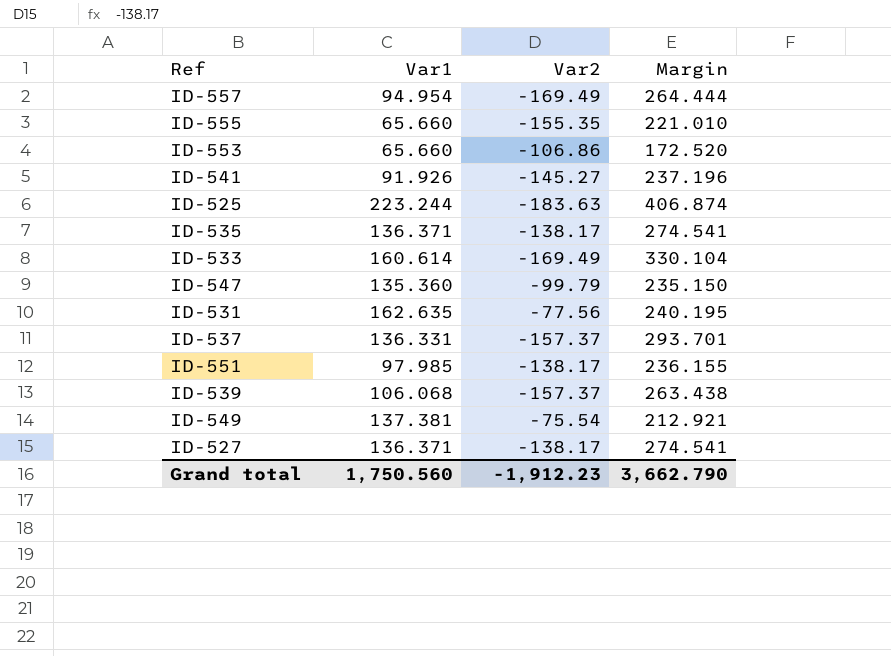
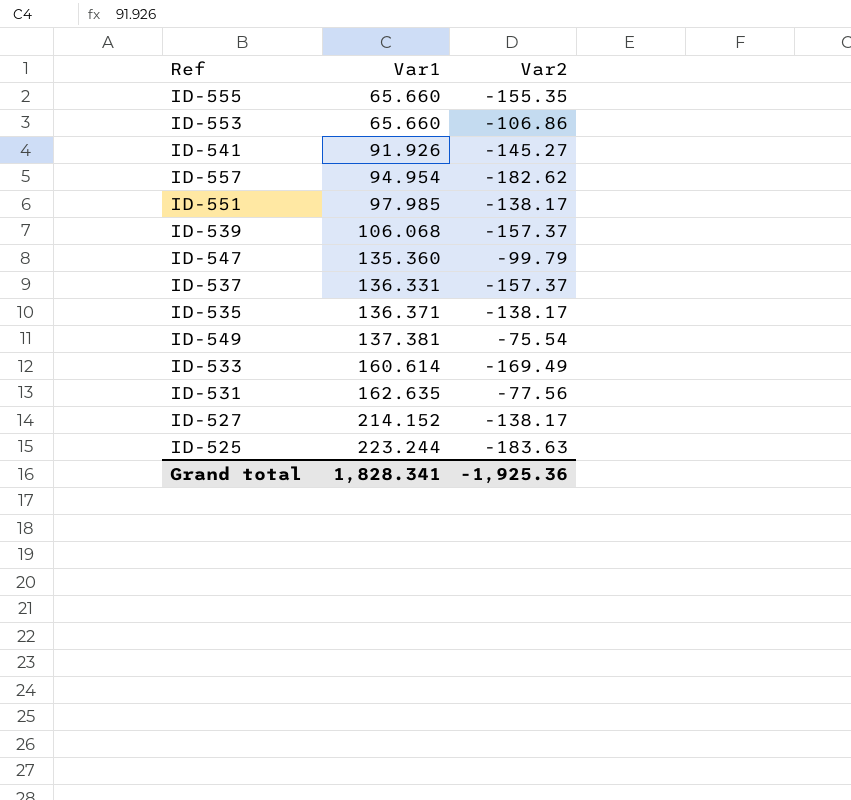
row order: none -> Var1 ascending
column Margin | formula: [Var1] - [Var2] -> none
ID-557 | Var2: -169.49 -> -182.62
ID-527 | Var1: 136.371 -> 214.152
Grand total | Var1: 1,750.560 -> 1,828.341
Grand total | Var2: -1,912.23 -> -1,925.36

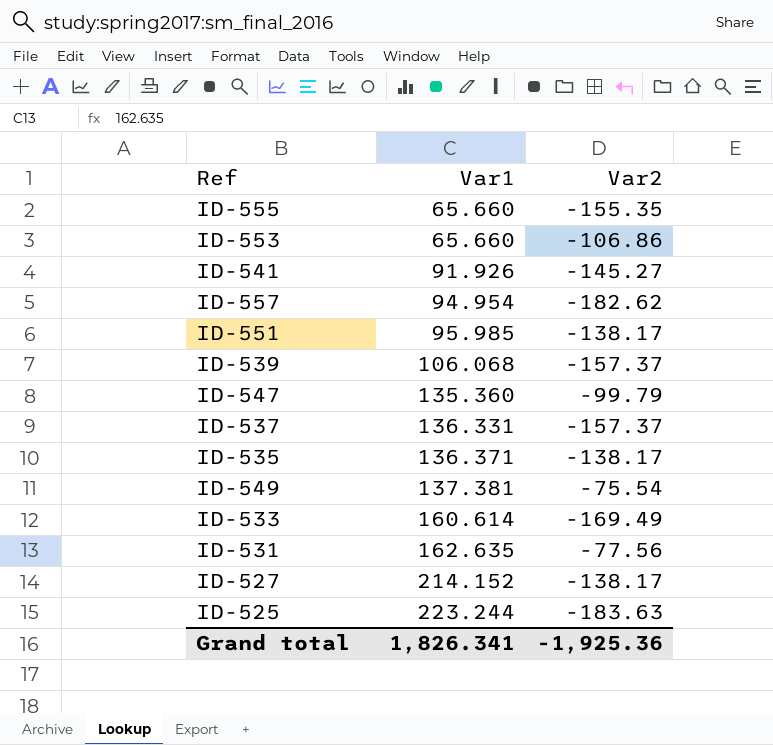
ID-551 | Var1: 97.985 -> 95.985
Grand total | Var1: 1,828.341 -> 1,826.341

